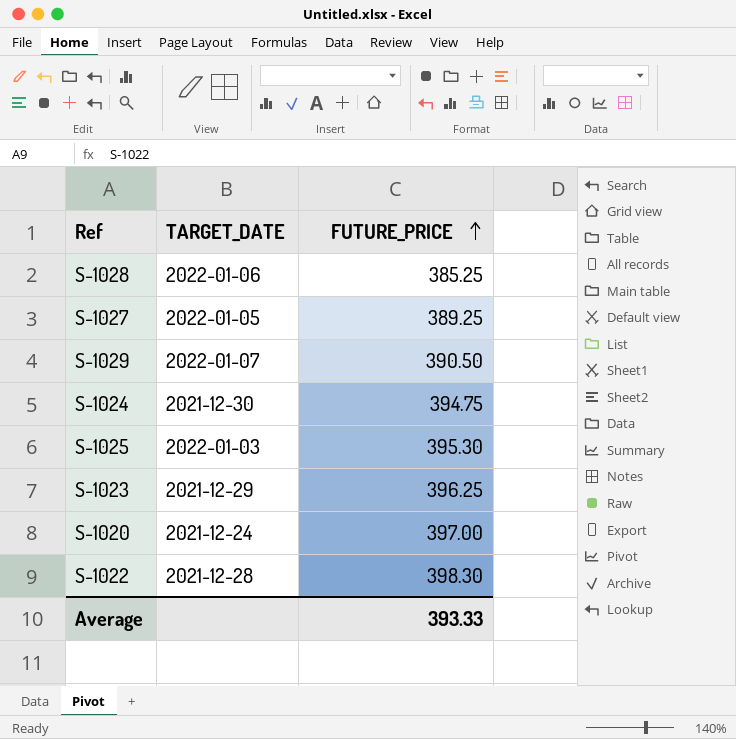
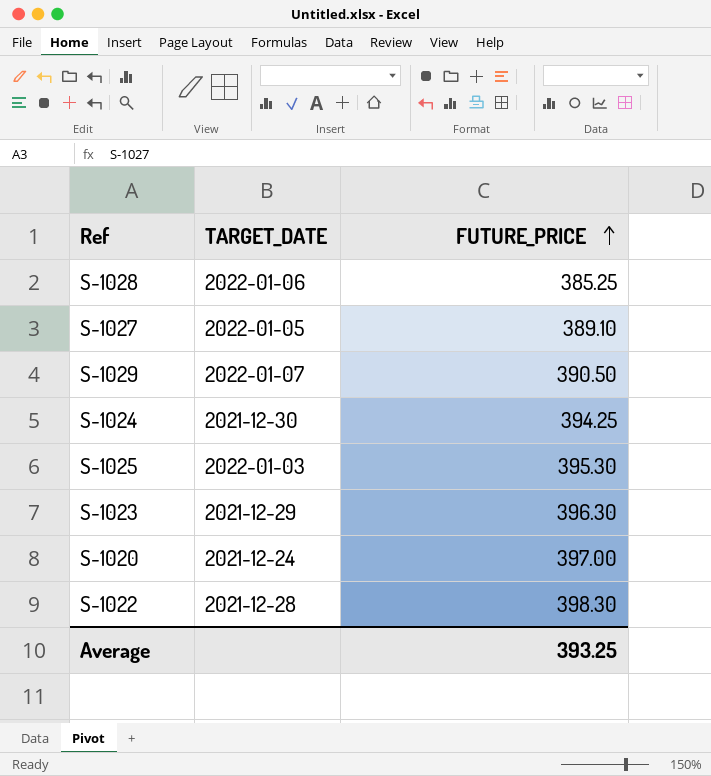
S-1027 | FUTURE_PRICE: 389.25 -> 389.10
S-1024 | FUTURE_PRICE: 394.75 -> 394.25
S-1023 | FUTURE_PRICE: 396.25 -> 396.30
Average | FUTURE_PRICE: 393.33 -> 393.25

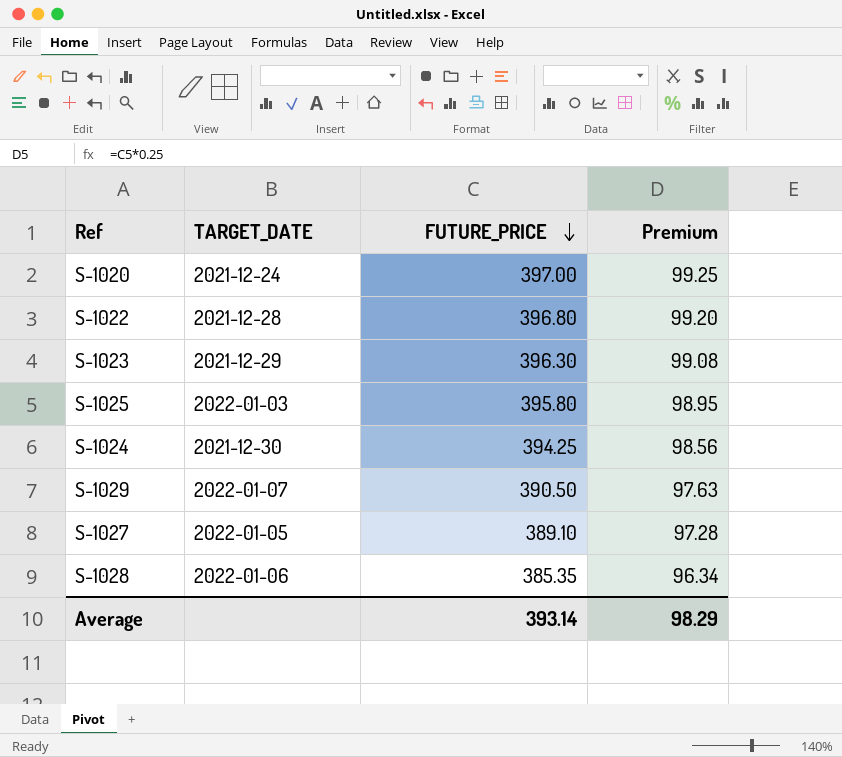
row order: FUTURE_PRICE ascending -> FUTURE_PRICE descending
column Premium | formula: none -> [FUTURE_PRICE] * 0.25
S-1022 | FUTURE_PRICE: 398.30 -> 396.80
S-1025 | FUTURE_PRICE: 395.30 -> 395.80
S-1028 | FUTURE_PRICE: 385.25 -> 385.35
Average | FUTURE_PRICE: 393.25 -> 393.14

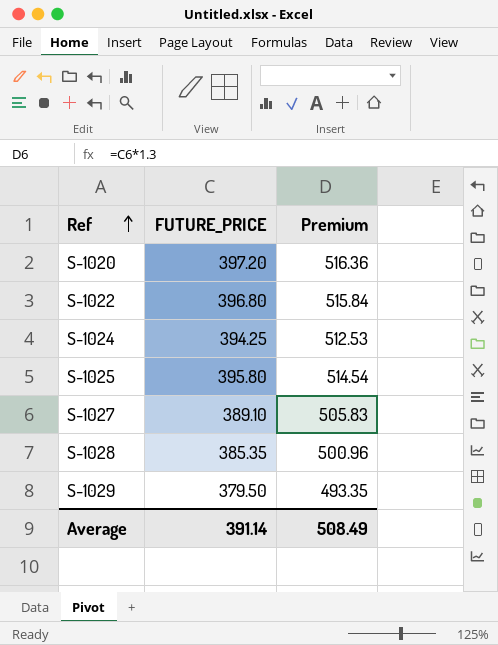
row order: FUTURE_PRICE descending -> Ref ascending
column TARGET_DATE | position: 2 -> none
column Premium | formula: [FUTURE_PRICE] * 0.25 -> [FUTURE_PRICE] * 1.3
row S-1023: 2021-12-29 | 396.30 | 99.08 -> none
S-1020 | FUTURE_PRICE: 397.00 -> 397.20
S-1029 | FUTURE_PRICE: 390.50 -> 379.50
Average | FUTURE_PRICE: 393.14 -> 391.14
Average | Premium: 98.29 -> 508.49

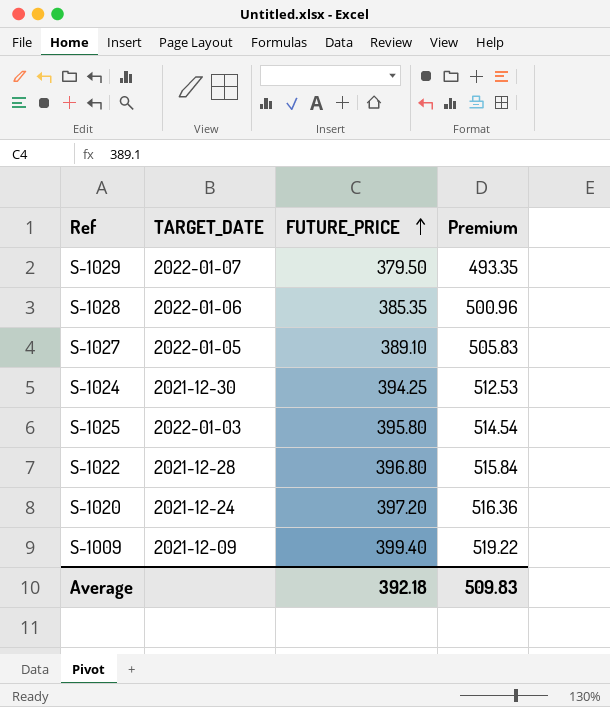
row order: Ref ascending -> FUTURE_PRICE ascending
column TARGET_DATE | position: none -> 2
row S-1009: none -> 2021-12-09 | 399.40 | 519.22
Average | FUTURE_PRICE: 391.14 -> 392.18
Average | Premium: 508.49 -> 509.83

